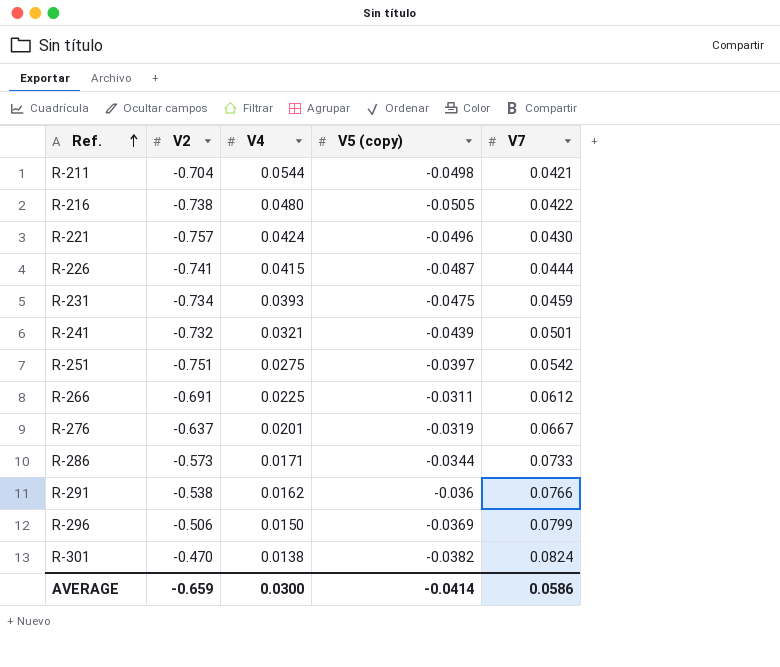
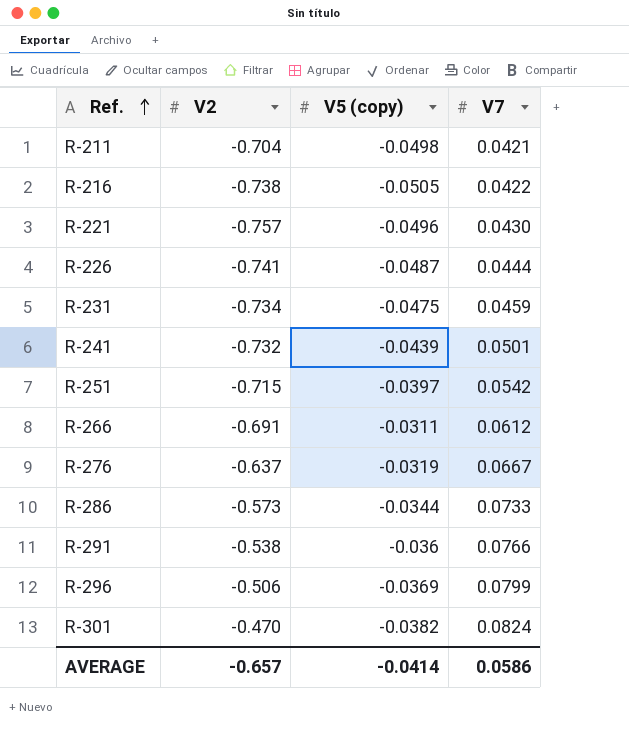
column V4 | position: 3 -> none
R-251 | V2: -0.751 -> -0.715
AVERAGE | V2: -0.659 -> -0.657

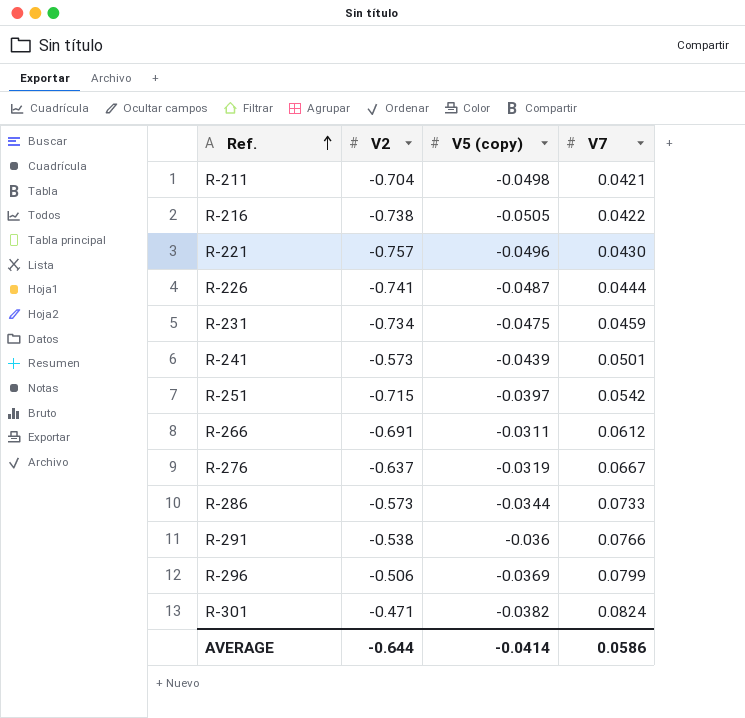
R-241 | V2: -0.732 -> -0.573
R-301 | V2: -0.470 -> -0.471
AVERAGE | V2: -0.657 -> -0.644

